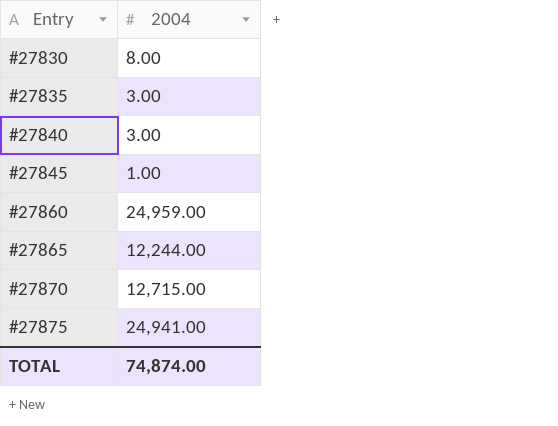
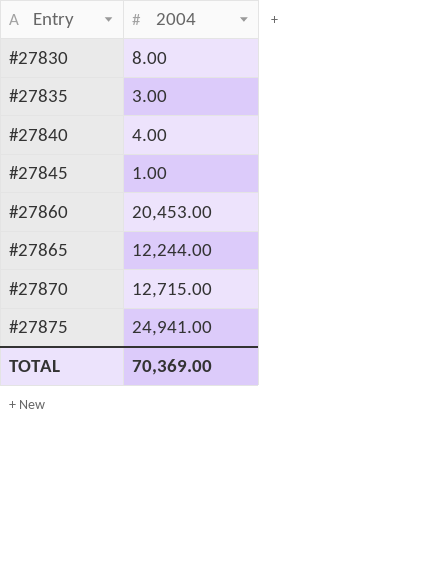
#27840 | 2004: 3.00 -> 4.00
#27860 | 2004: 24,959.00 -> 20,453.00
TOTAL | 2004: 74,874.00 -> 70,369.00

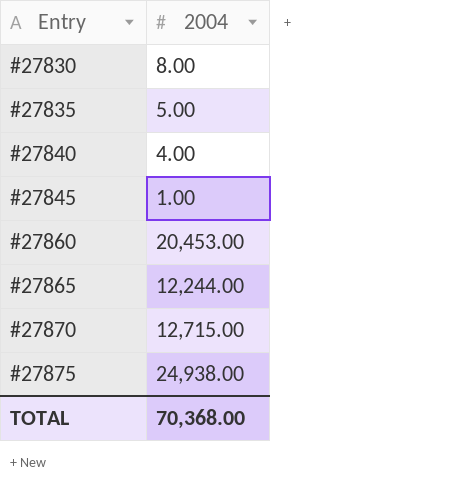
#27835 | 2004: 3.00 -> 5.00
#27875 | 2004: 24,941.00 -> 24,938.00
TOTAL | 2004: 70,369.00 -> 70,368.00

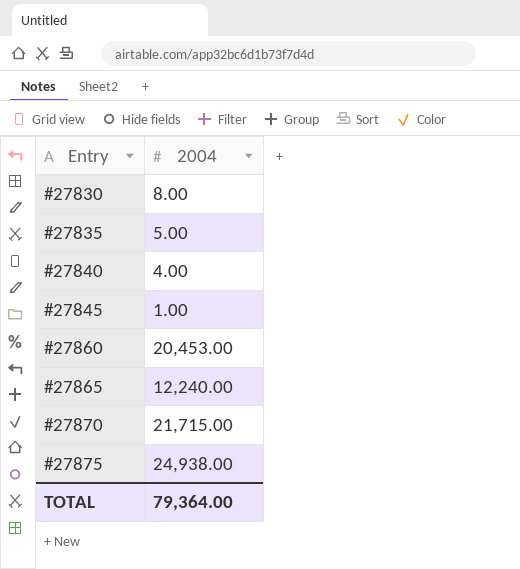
#27865 | 2004: 12,244.00 -> 12,240.00
#27870 | 2004: 12,715.00 -> 21,715.00
TOTAL | 2004: 70,368.00 -> 79,364.00

